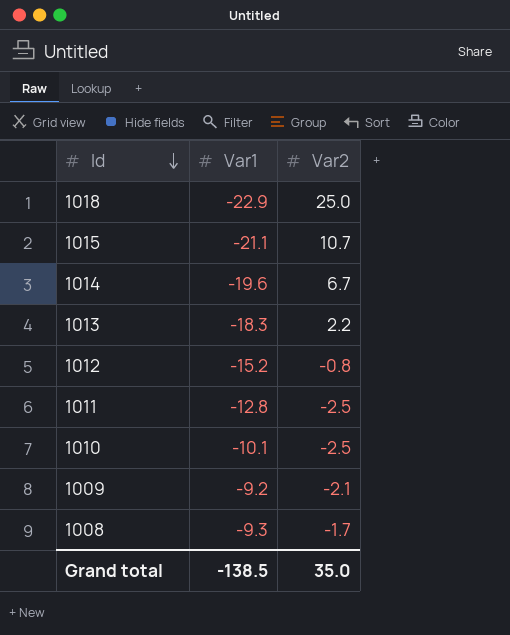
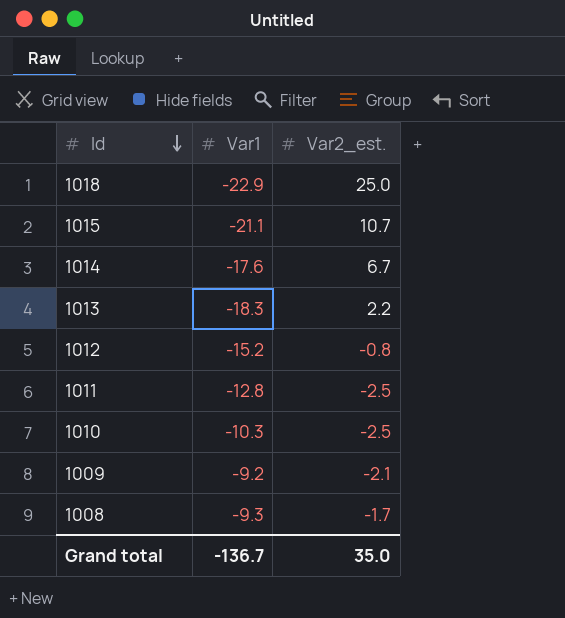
column name: Var2 -> Var2_est.
1014 | Var1: -19.6 -> -17.6
1010 | Var1: -10.1 -> -10.3
Grand total | Var1: -138.5 -> -136.7

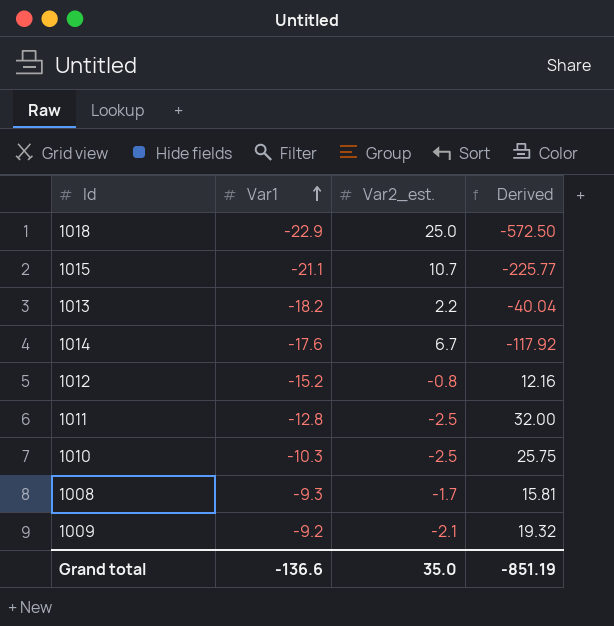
row order: Id descending -> Var1 ascending
column Derived | formula: none -> [Var1] * [Var2_est.]
1013 | Var1: -18.3 -> -18.2
Grand total | Var1: -136.7 -> -136.6

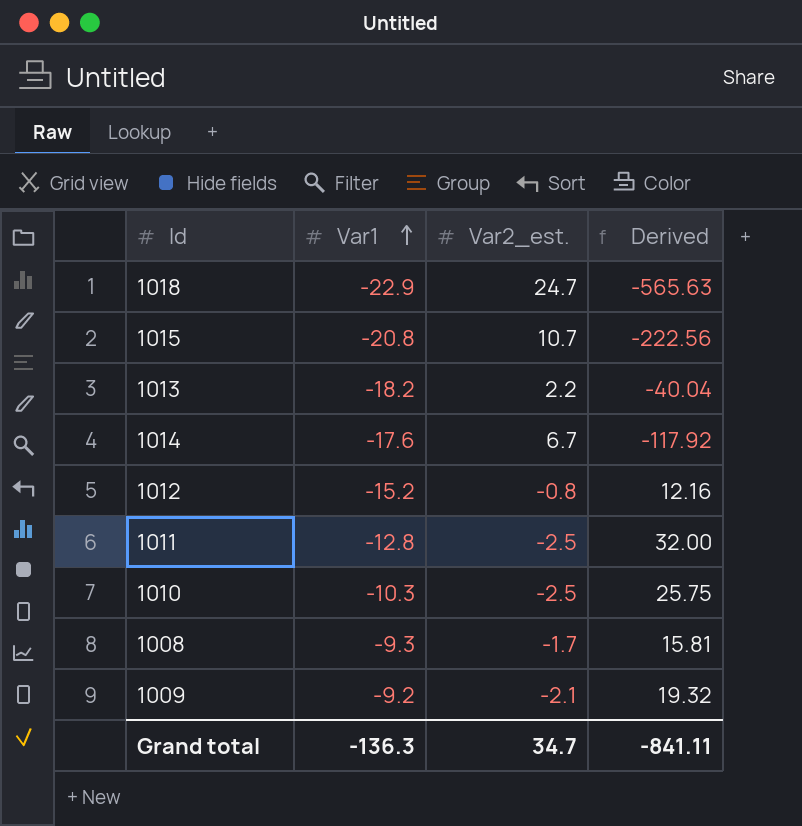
1018 | Var2_est.: 25.0 -> 24.7
1018 | Derived: -572.50 -> -565.63
1015 | Var1: -21.1 -> -20.8
1015 | Derived: -225.77 -> -222.56
Grand total | Var1: -136.6 -> -136.3
Grand total | Var2_est.: 35.0 -> 34.7
Grand total | Derived: -851.19 -> -841.11

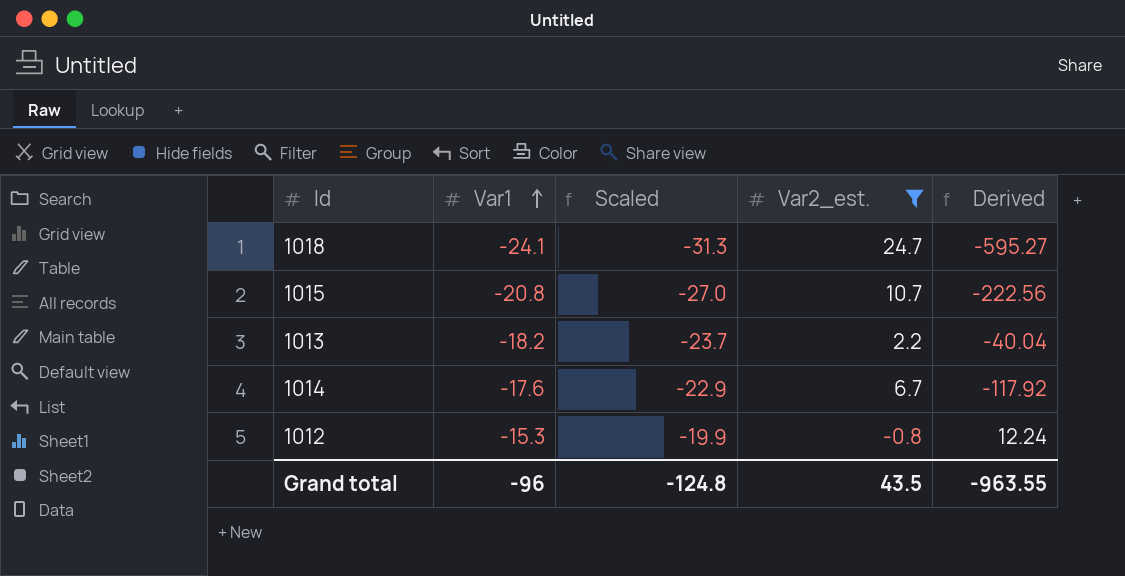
filter: none -> Var2_est. >= -0.8
column Scaled | formula: none -> [Var1] * 1.3
1018 | Var1: -22.9 -> -24.1
1018 | Derived: -565.63 -> -595.27
1012 | Var1: -15.2 -> -15.3
1012 | Derived: 12.16 -> 12.24
Grand total | Var1: -136.3 -> -96
Grand total | Var2_est.: 34.7 -> 43.5
Grand total | Derived: -841.11 -> -963.55

